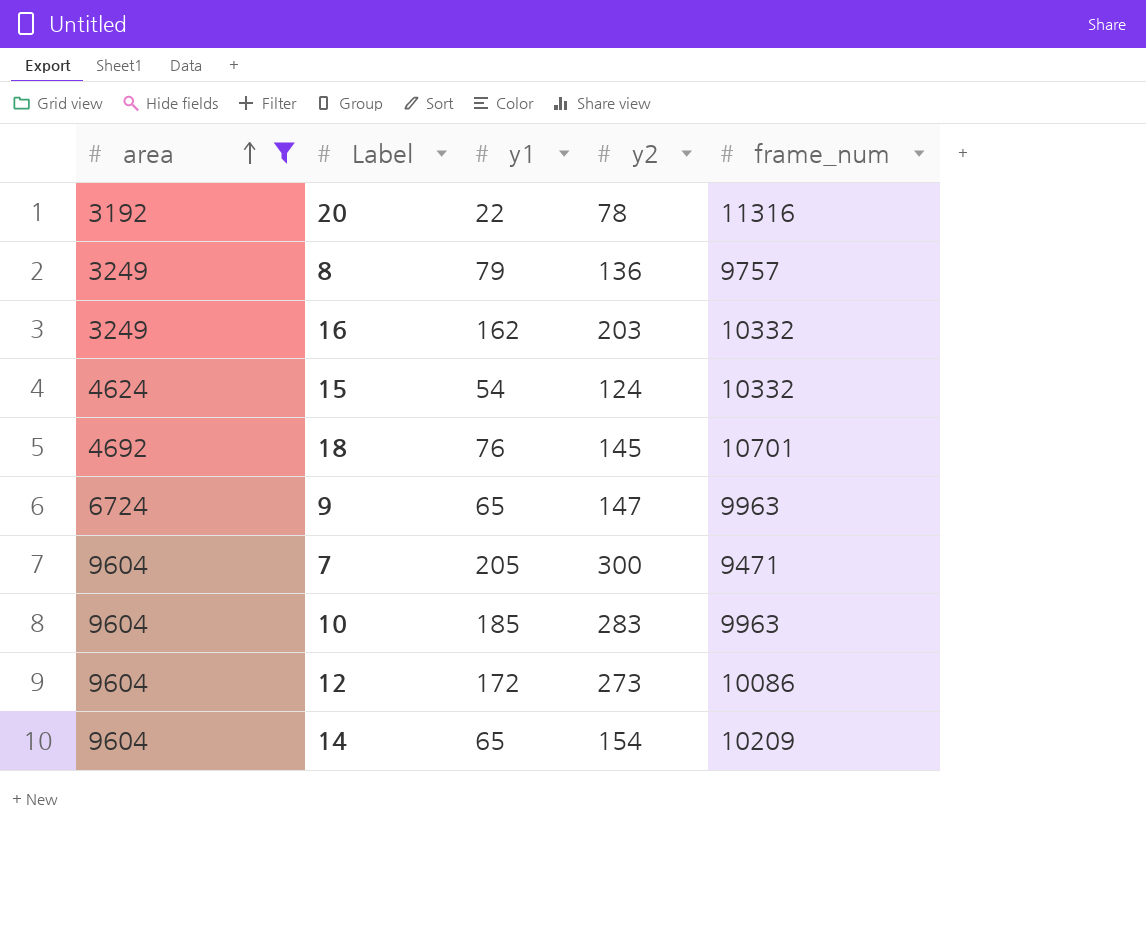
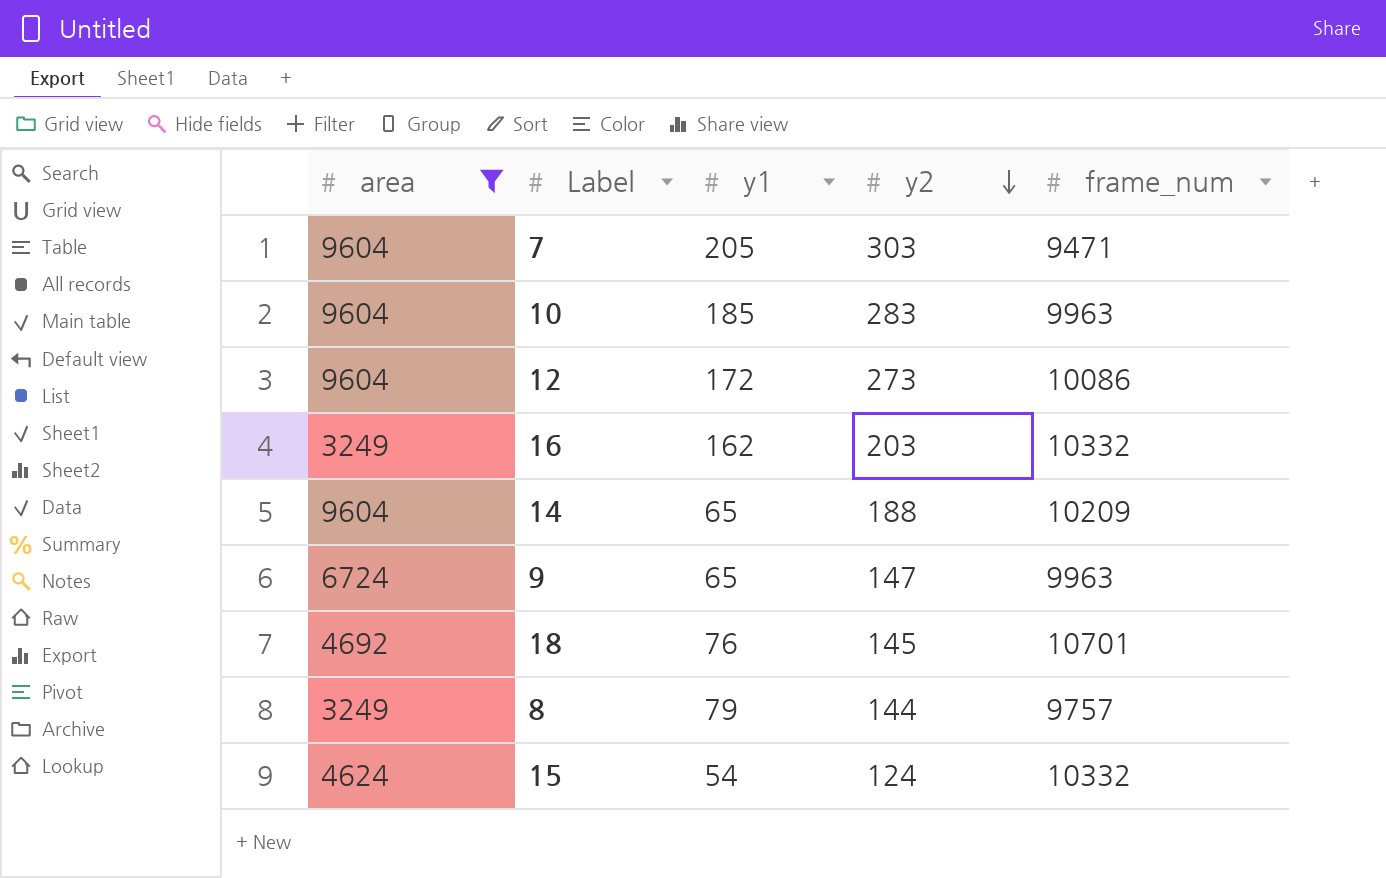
row order: area ascending -> y2 descending
row 20: 3192 | 22 | 78 | 11316 -> none
7 | y2: 300 -> 303
14 | y2: 154 -> 188
8 | y2: 136 -> 144

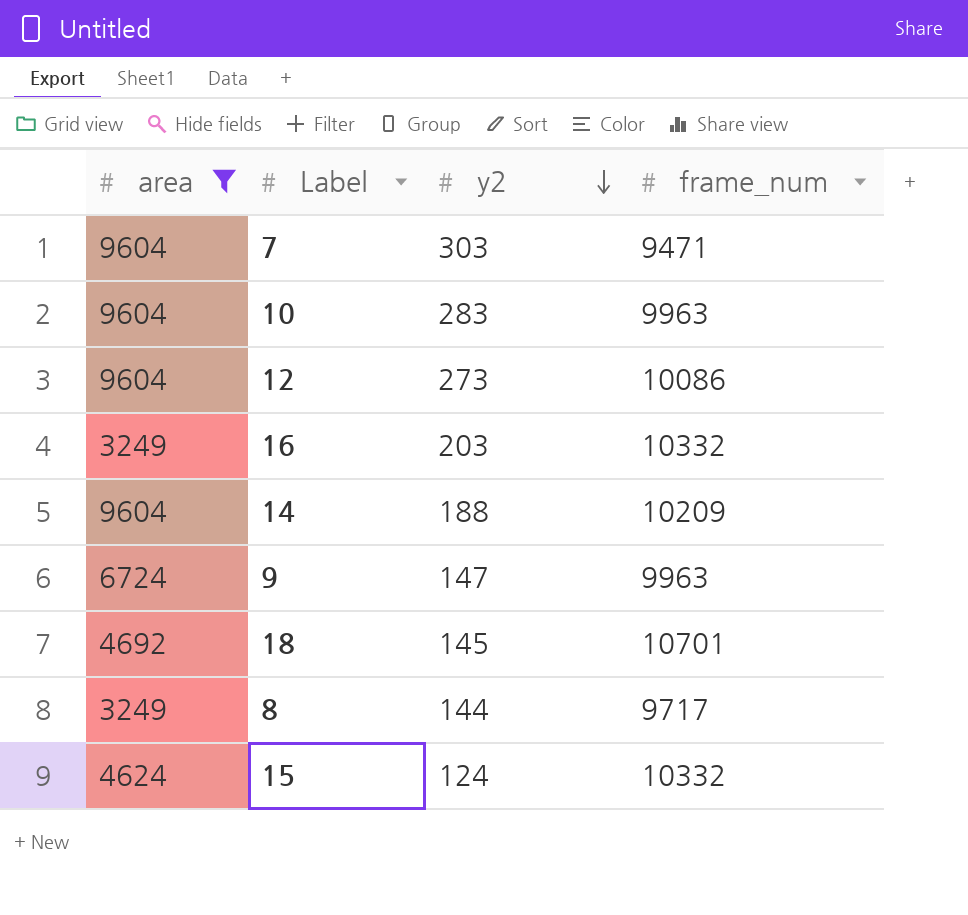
column y1 | position: 3 -> none
8 | frame_num: 9757 -> 9717

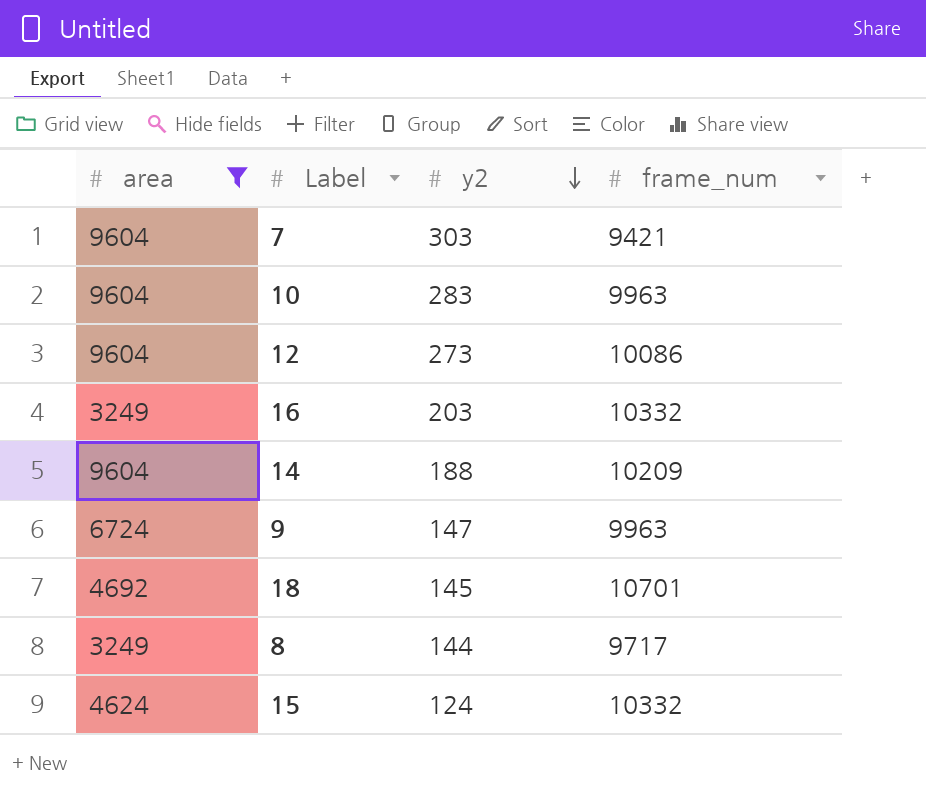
7 | frame_num: 9471 -> 9421

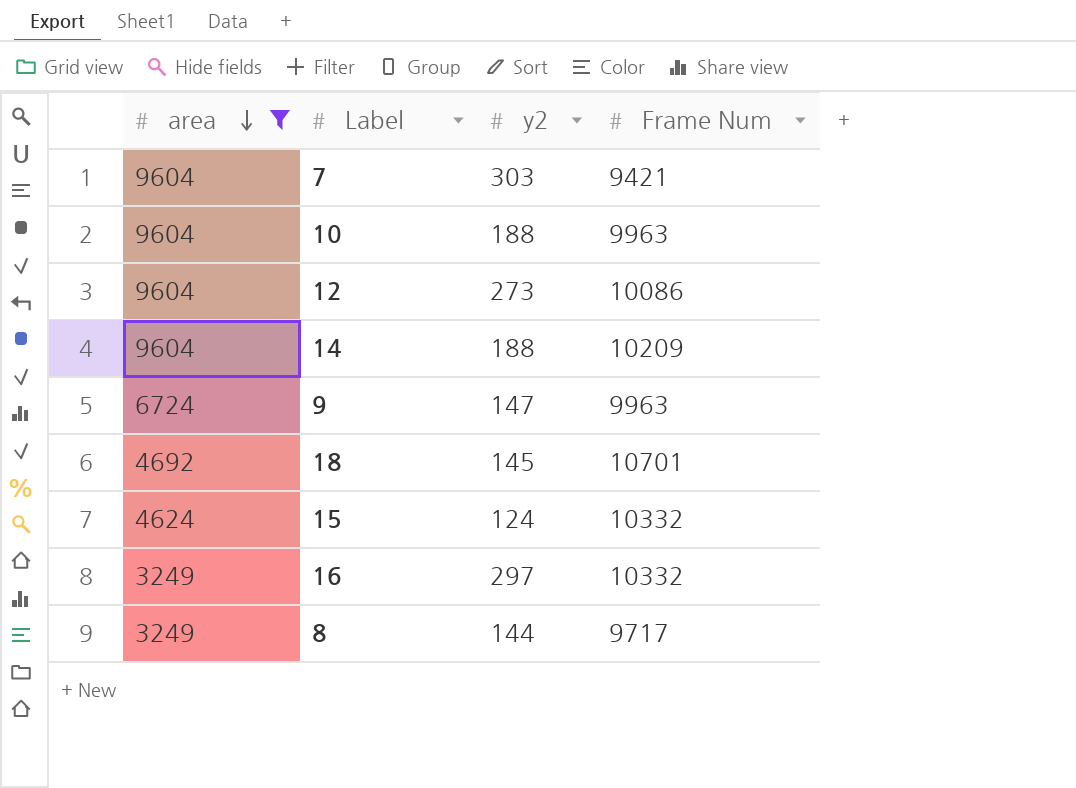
row order: y2 descending -> area descending
column name: frame_num -> Frame Num
10 | y2: 283 -> 188
16 | y2: 203 -> 297

